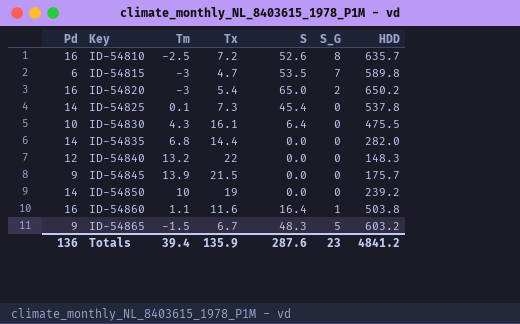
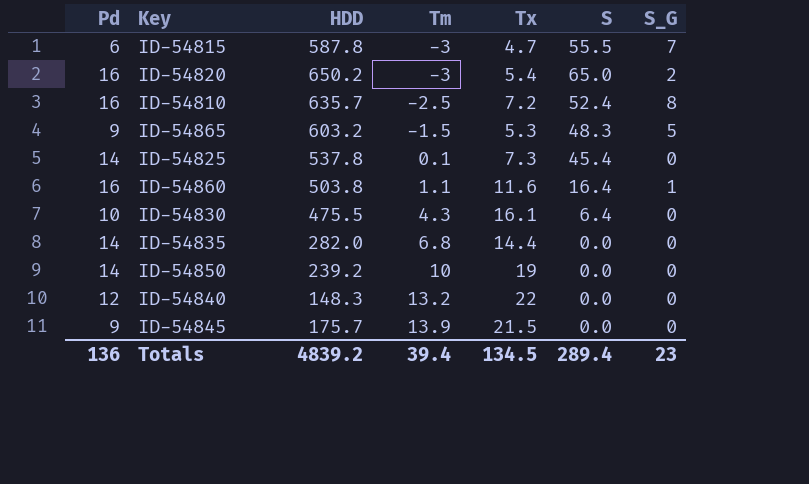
row order: Key ascending -> Tm ascending
column HDD | position: 7 -> 3
ID-54815 | HDD: 589.8 -> 587.8
ID-54815 | S: 53.5 -> 55.5
ID-54810 | S: 52.6 -> 52.4
ID-54865 | Tx: 6.7 -> 5.3
Totals | HDD: 4841.2 -> 4839.2
Totals | Tx: 135.9 -> 134.5
Totals | S: 287.6 -> 289.4

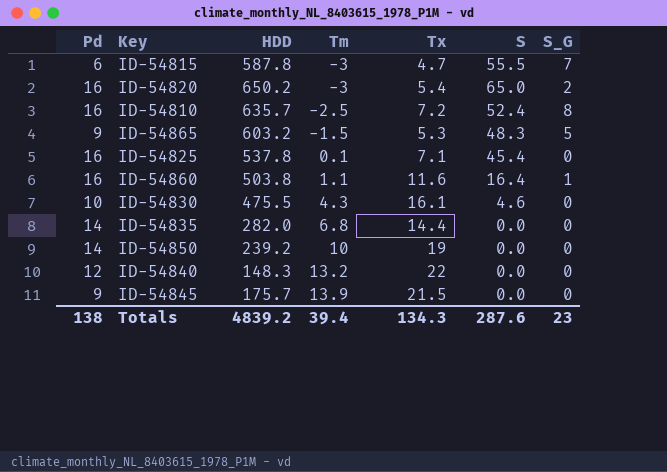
ID-54825 | Pd: 14 -> 16
ID-54825 | Tx: 7.3 -> 7.1
ID-54830 | S: 6.4 -> 4.6
Totals | Pd: 136 -> 138
Totals | Tx: 134.5 -> 134.3
Totals | S: 289.4 -> 287.6

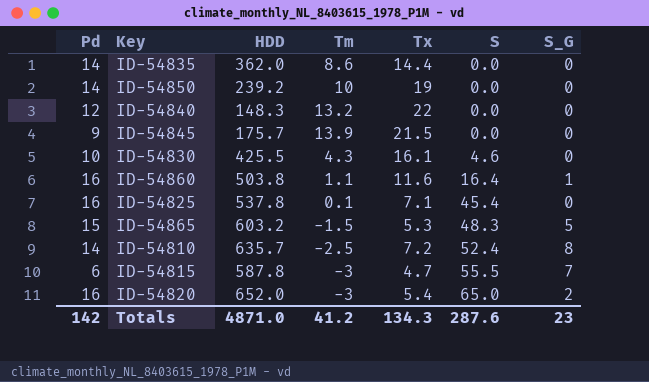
row order: Tm ascending -> S ascending
ID-54835 | HDD: 282.0 -> 362.0
ID-54835 | Tm: 6.8 -> 8.6
ID-54830 | HDD: 475.5 -> 425.5
ID-54865 | Pd: 9 -> 15
ID-54810 | Pd: 16 -> 14
ID-54820 | HDD: 650.2 -> 652.0
Totals | Pd: 138 -> 142
Totals | HDD: 4839.2 -> 4871.0
Totals | Tm: 39.4 -> 41.2

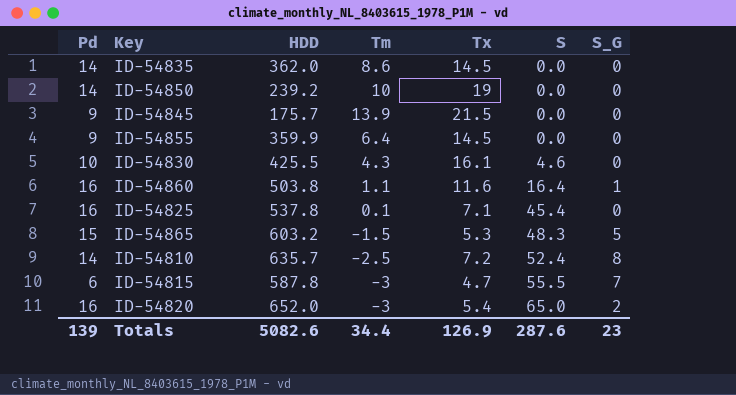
row ID-54840: 12 | 148.3 | 13.2 | 22 | 0.0 | 0 -> none
ID-54835 | Tx: 14.4 -> 14.5
row ID-54855: none -> 9 | 359.9 | 6.4 | 14.5 | 0.0 | 0
Totals | Pd: 142 -> 139
Totals | HDD: 4871.0 -> 5082.6
Totals | Tm: 41.2 -> 34.4
Totals | Tx: 134.3 -> 126.9

